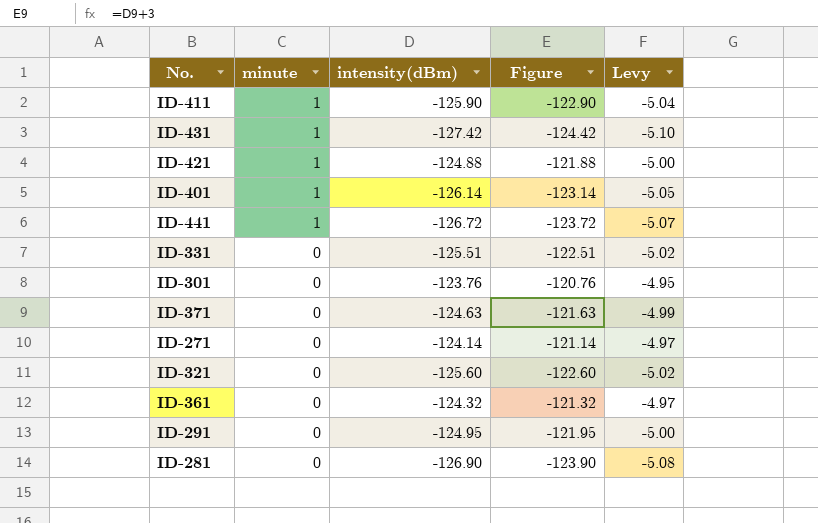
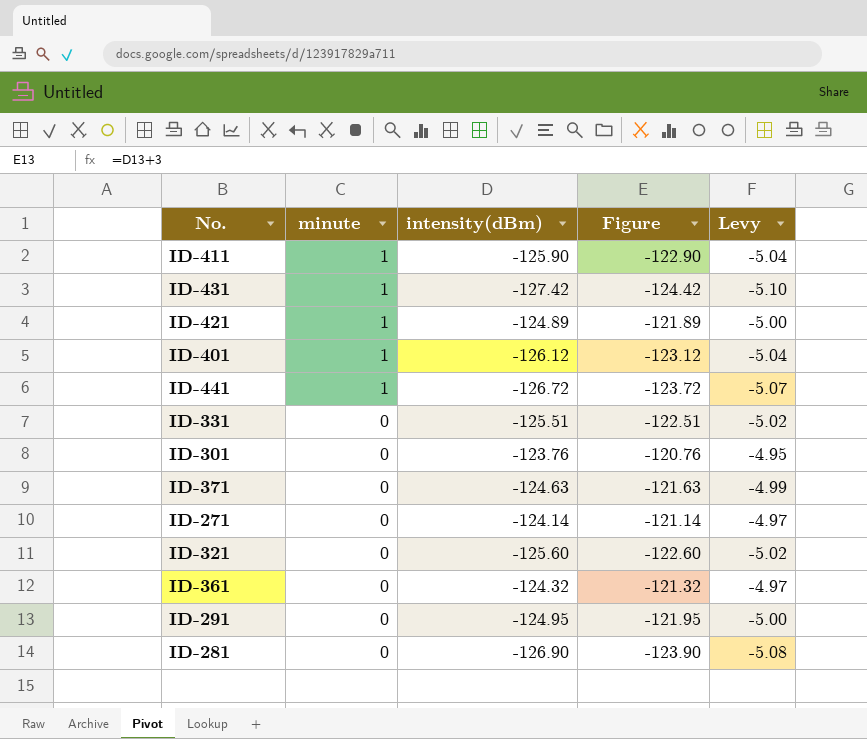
ID-421 | intensity(dBm): -124.88 -> -124.89
ID-421 | Figure: -121.88 -> -121.89
ID-401 | intensity(dBm): -126.14 -> -126.12
ID-401 | Figure: -123.14 -> -123.12
ID-401 | Levy: -5.05 -> -5.04

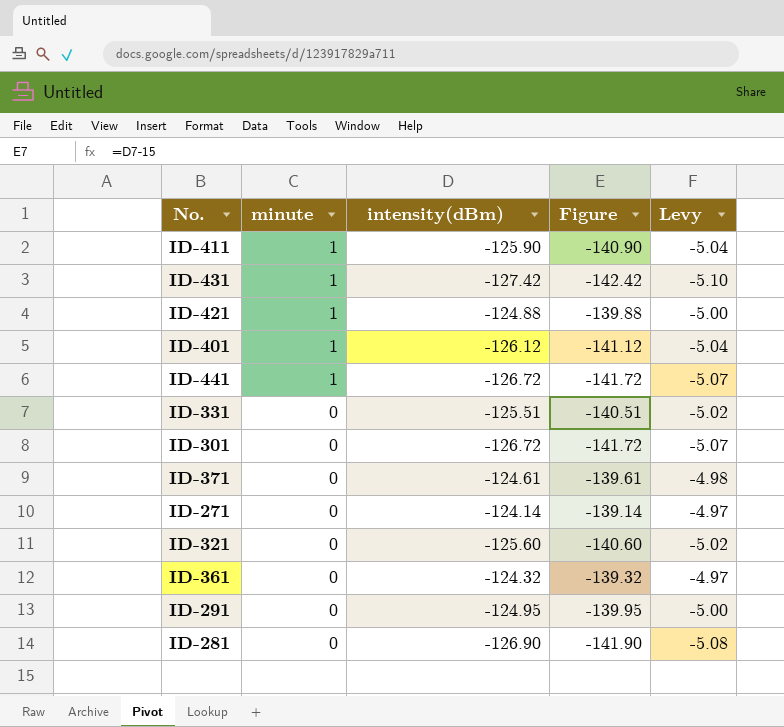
column Figure | formula: [intensity(dBm)] + 3 -> [intensity(dBm)] - 15
ID-421 | intensity(dBm): -124.89 -> -124.88
ID-301 | intensity(dBm): -123.76 -> -126.72
ID-301 | Levy: -4.95 -> -5.07
ID-371 | intensity(dBm): -124.63 -> -124.61
ID-371 | Levy: -4.99 -> -4.98

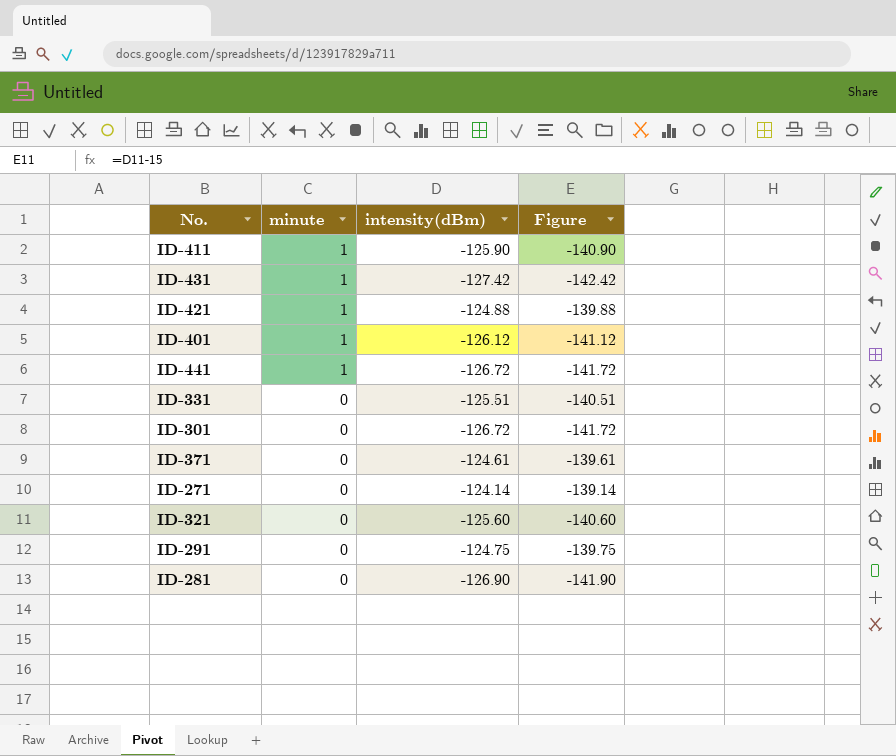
column Levy | formula: [intensity(dBm)] * 0.04 -> none
row ID-361: 0 | -124.32 | -139.32 | -4.97 -> none
ID-291 | intensity(dBm): -124.95 -> -124.75
ID-291 | Figure: -139.95 -> -139.75

